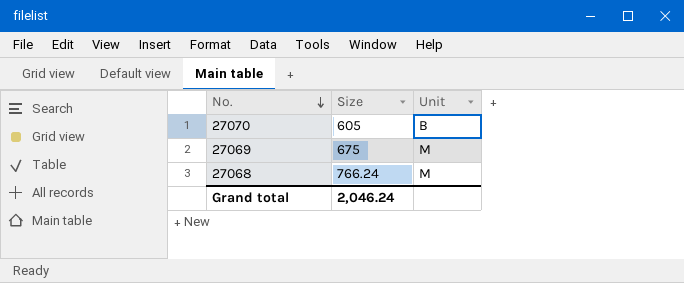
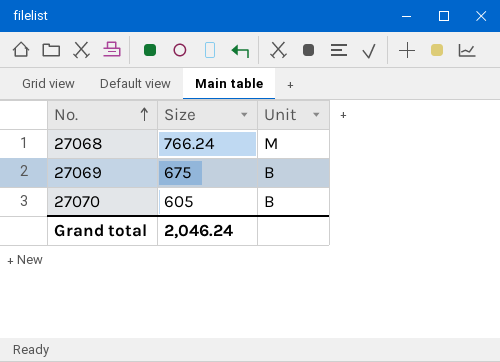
row order: No. descending -> No. ascending
27069 | Unit: M -> B

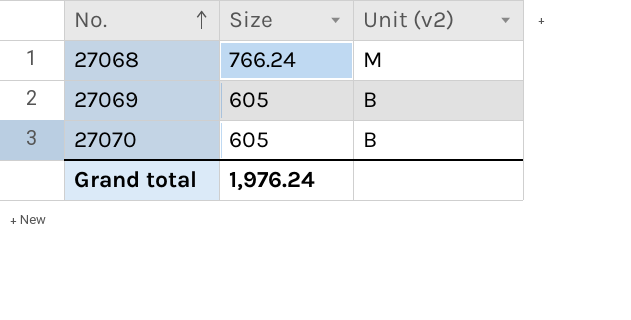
column name: Unit -> Unit (v2)
27069 | Size: 675 -> 605
Grand total | Size: 2,046.24 -> 1,976.24

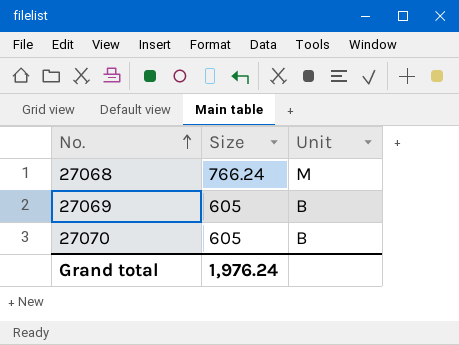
column name: Unit (v2) -> Unit

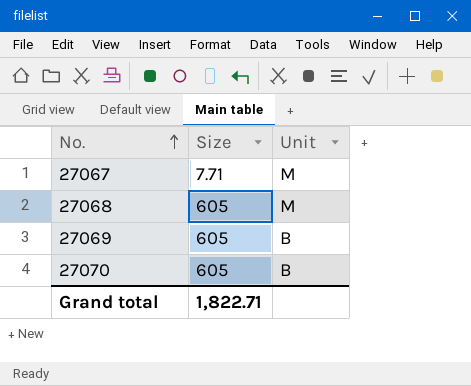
row 27067: none -> 7.71 | M
27068 | Size: 766.24 -> 605
Grand total | Size: 1,976.24 -> 1,822.71

